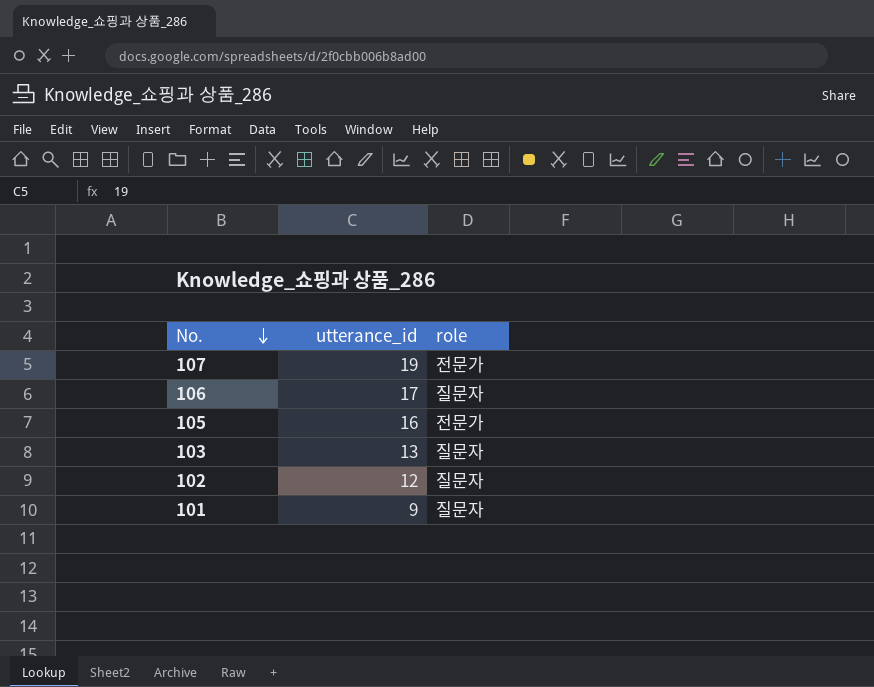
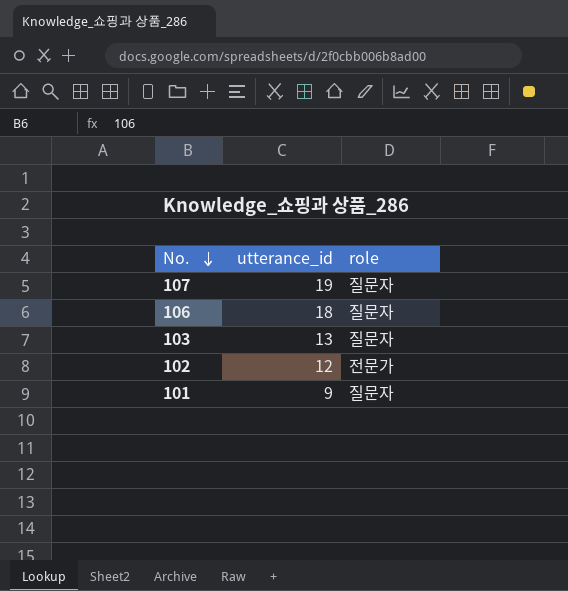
row 105: 16 | 전문가 -> none
107 | role: 전문가 -> 질문자
106 | utterance_id: 17 -> 18
102 | role: 질문자 -> 전문가

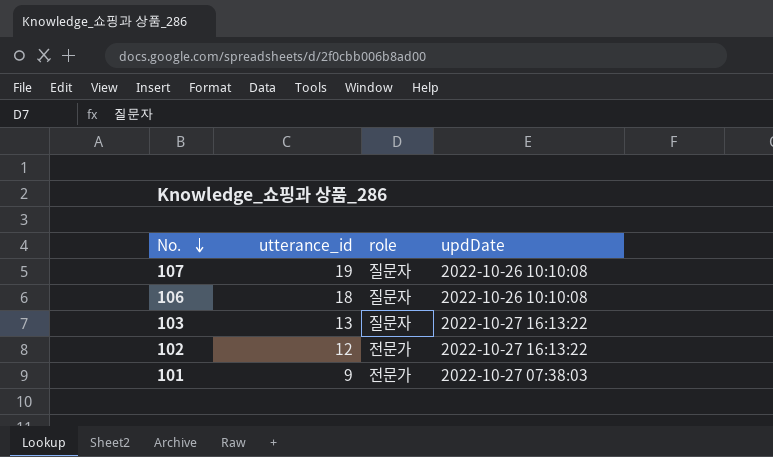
column updDate | position: none -> 4
101 | role: 질문자 -> 전문가

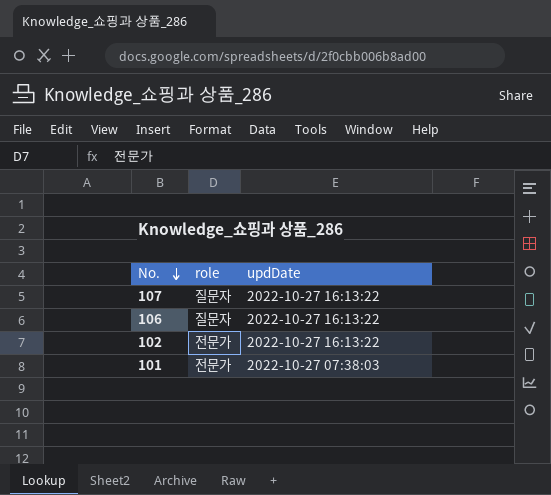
column utterance_id | position: 2 -> none
row 103: 13 | 질문자 | 2022-10-27 16:13:22 -> none
107 | updDate: 2022-10-26 10:10:08 -> 2022-10-27 16:13:22
106 | updDate: 2022-10-26 10:10:08 -> 2022-10-27 16:13:22

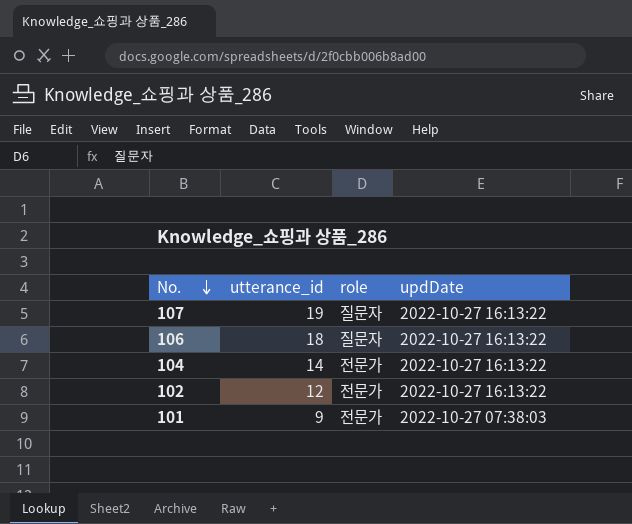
column utterance_id | position: none -> 2
row 104: none -> 14 | 전문가 | 2022-10-27 16:13:22

